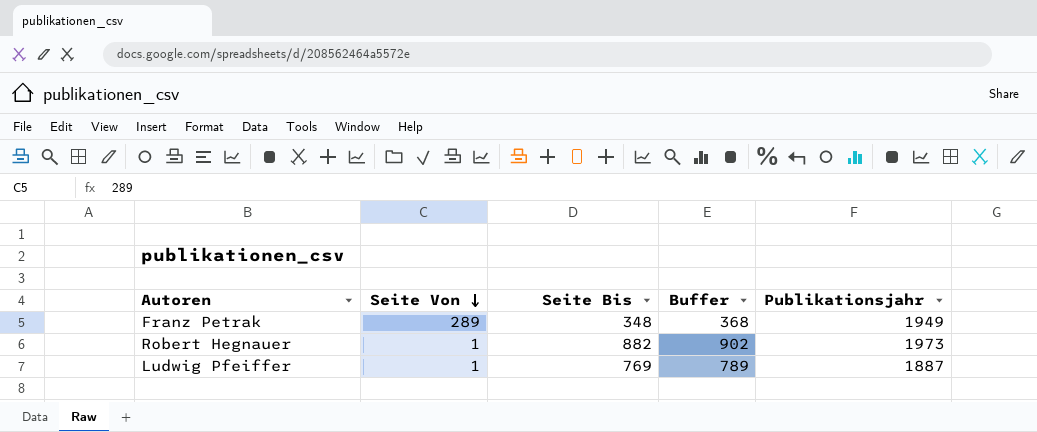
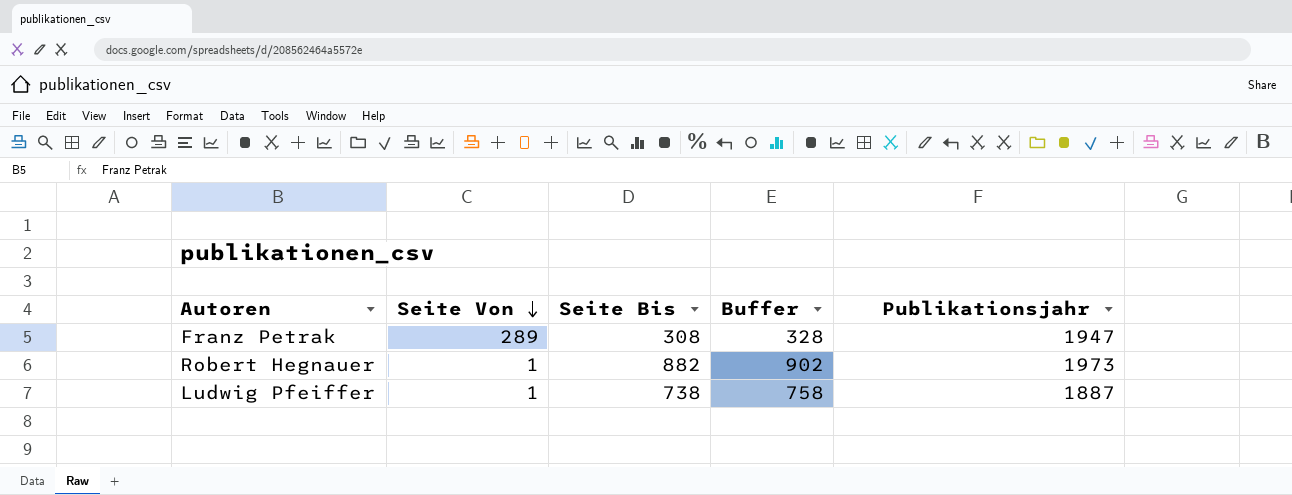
Franz Petrak | Seite Bis: 348 -> 308
Franz Petrak | Buffer: 368 -> 328
Franz Petrak | Publikationsjahr: 1949 -> 1947
Ludwig Pfeiffer | Seite Bis: 769 -> 738
Ludwig Pfeiffer | Buffer: 789 -> 758

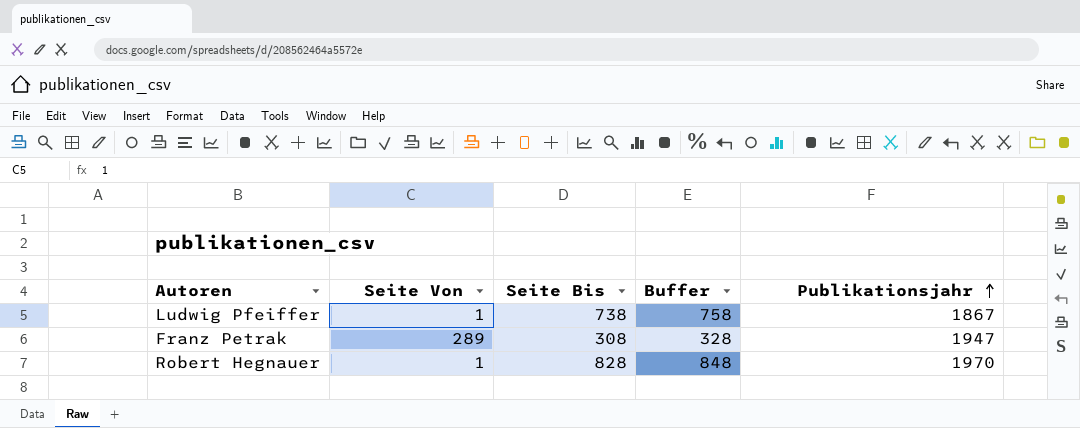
row order: Seite Von descending -> Publikationsjahr ascending
Ludwig Pfeiffer | Publikationsjahr: 1887 -> 1867
Robert Hegnauer | Seite Bis: 882 -> 828
Robert Hegnauer | Buffer: 902 -> 848
Robert Hegnauer | Publikationsjahr: 1973 -> 1970

